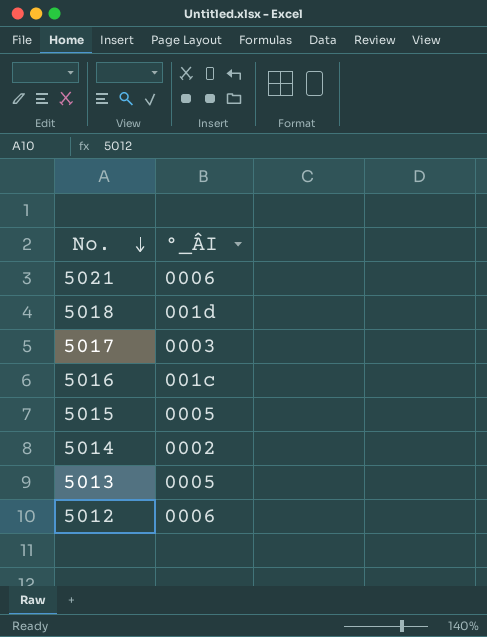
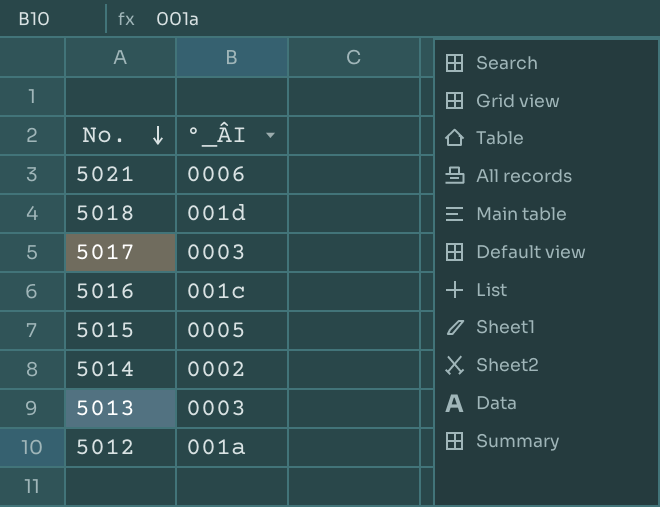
5013 | °_ÂI: 0005 -> 0003
5012 | °_ÂI: 0006 -> 001a

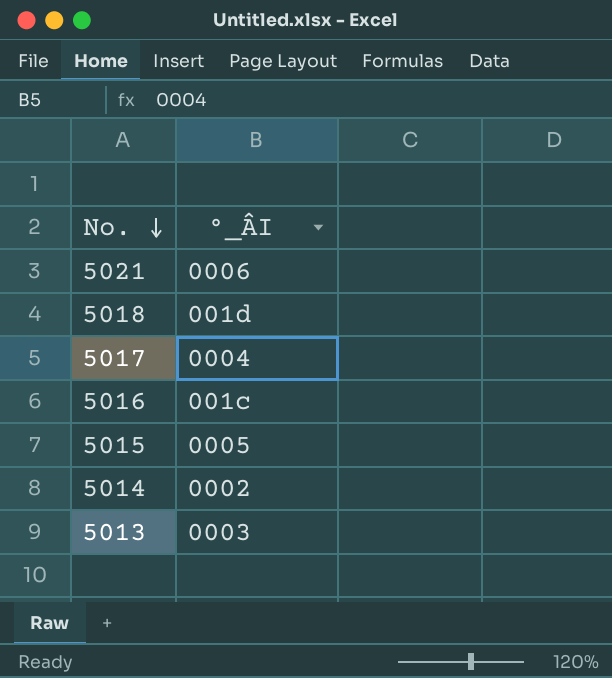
row 5012: 001a -> none
5017 | °_ÂI: 0003 -> 0004

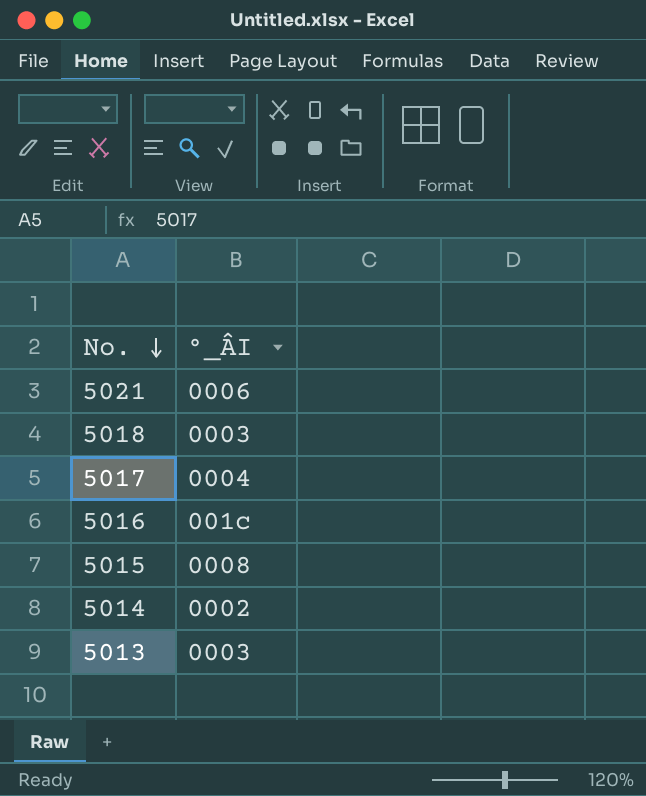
5018 | °_ÂI: 001d -> 0003
5015 | °_ÂI: 0005 -> 0008

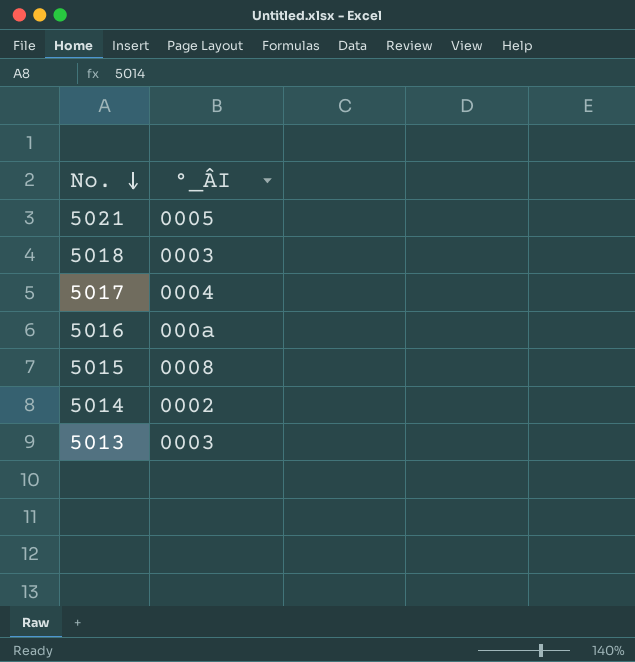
5021 | °_ÂI: 0006 -> 0005
5016 | °_ÂI: 001c -> 000a

